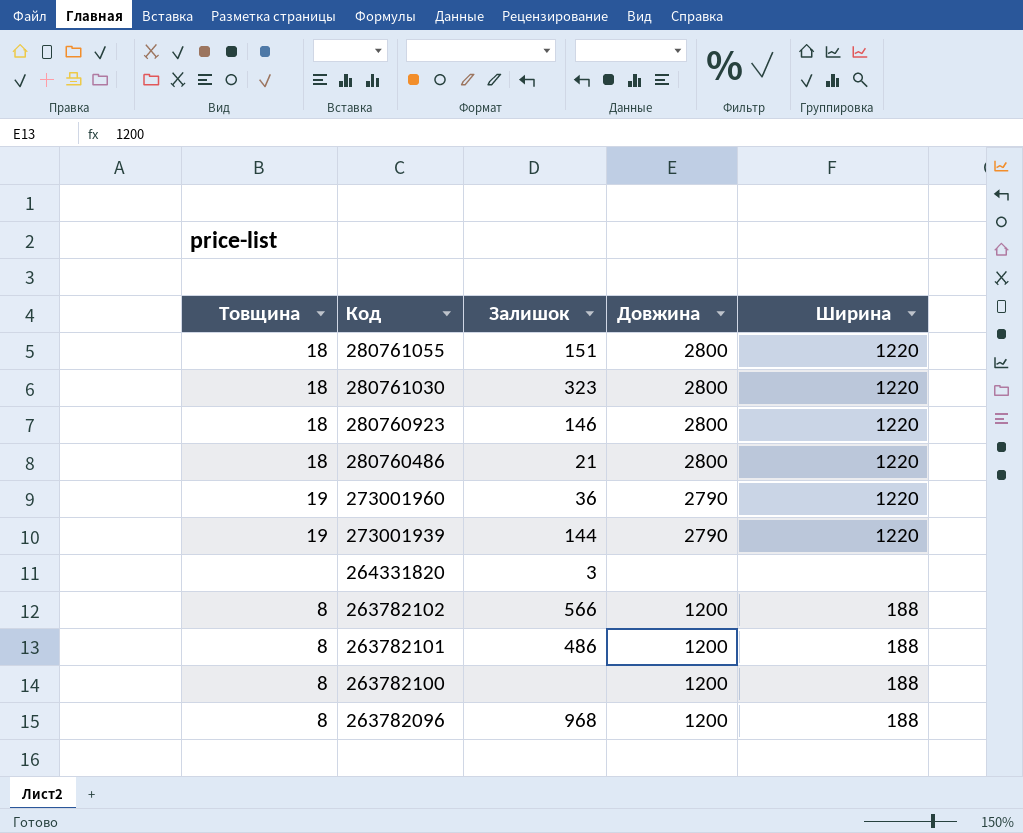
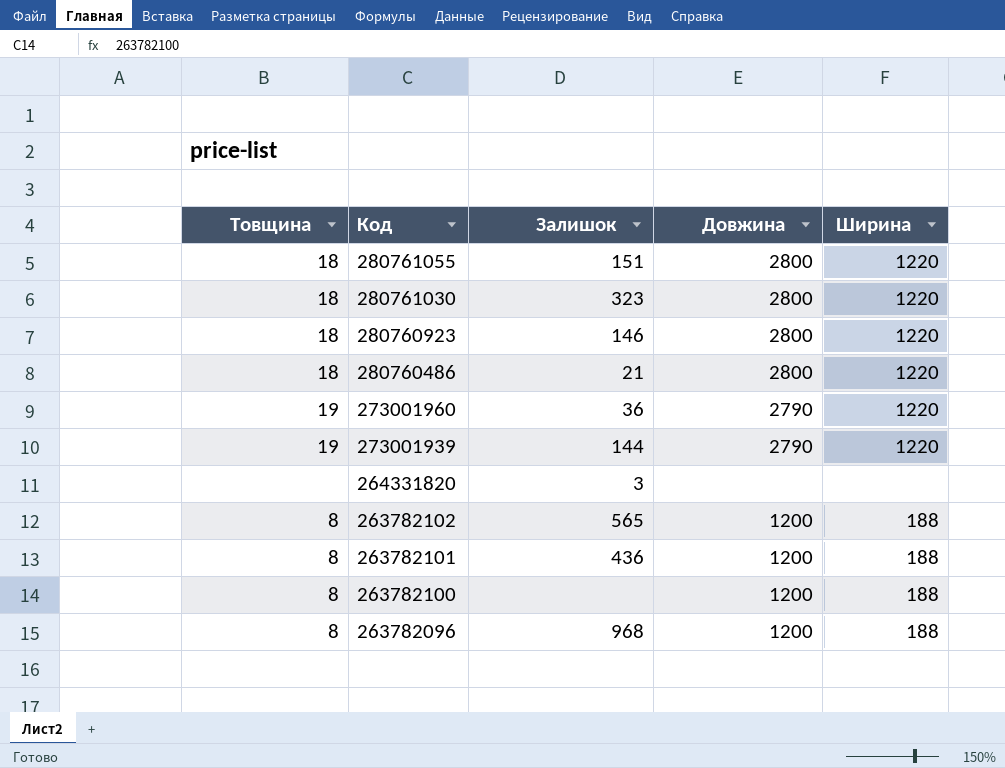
263782102 | Залишок: 566 -> 565
263782101 | Залишок: 486 -> 436

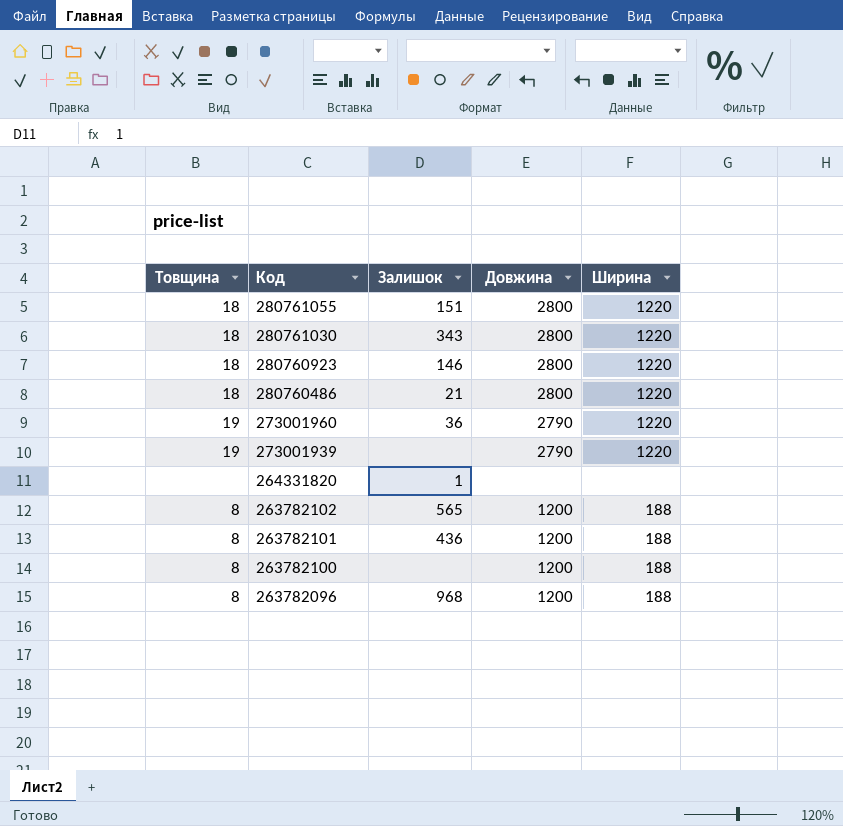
280761030 | Залишок: 323 -> 343
273001939 | Залишок: 144 -> none
264331820 | Залишок: 3 -> 1

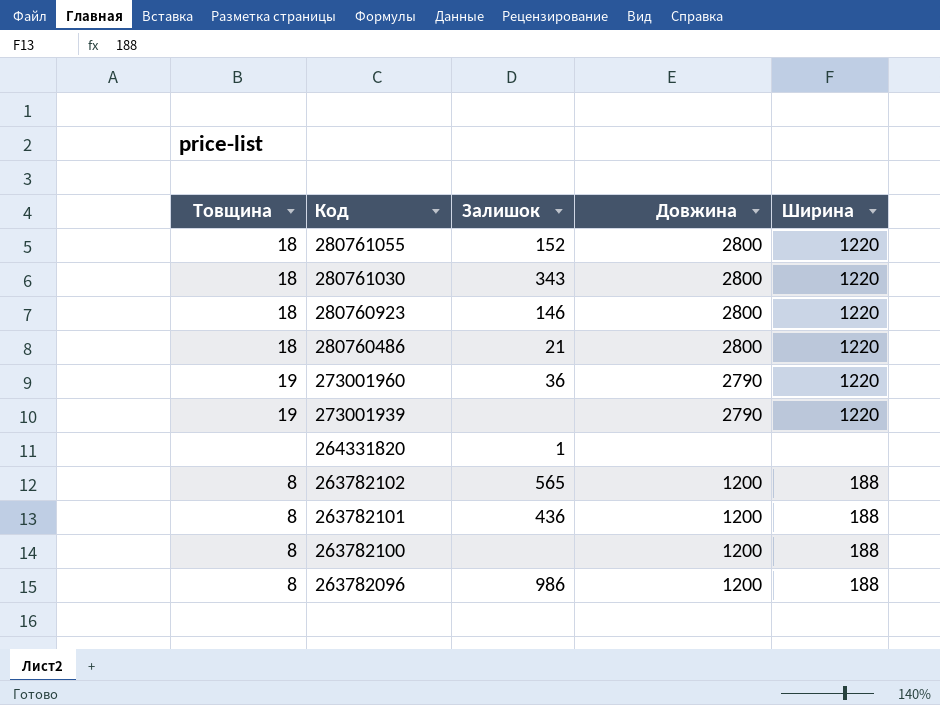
280761055 | Залишок: 151 -> 152
263782096 | Залишок: 968 -> 986

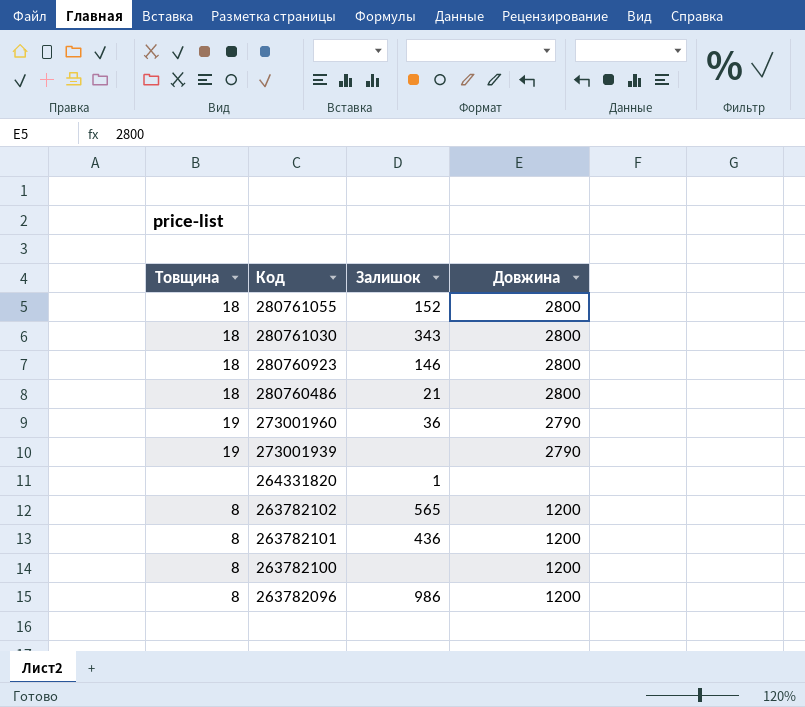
column Ширина | position: 5 -> none

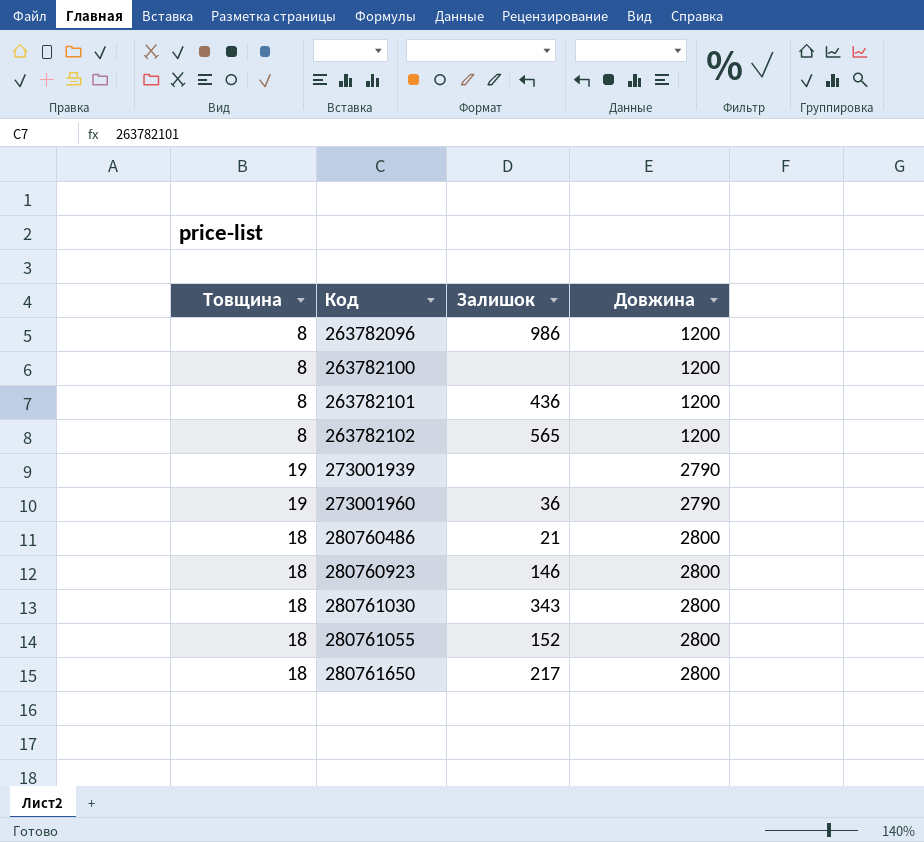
row order: Код descending -> Код ascending
row 264331820: none | 1 | none -> none
row 280761650: none -> 18 | 217 | 2800

